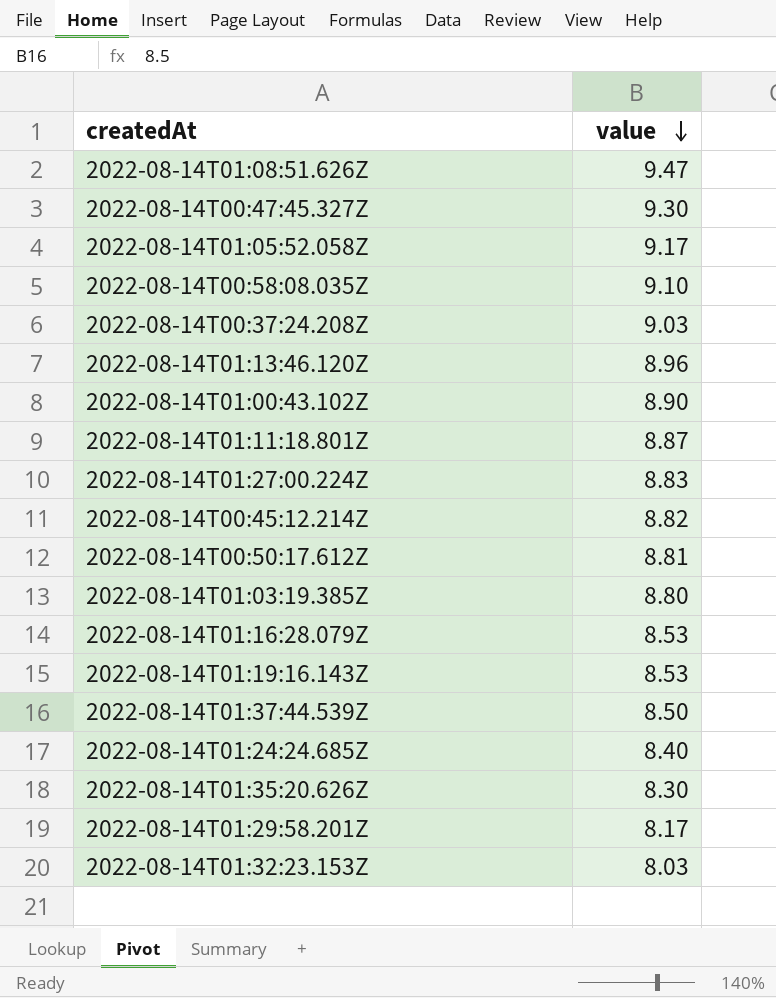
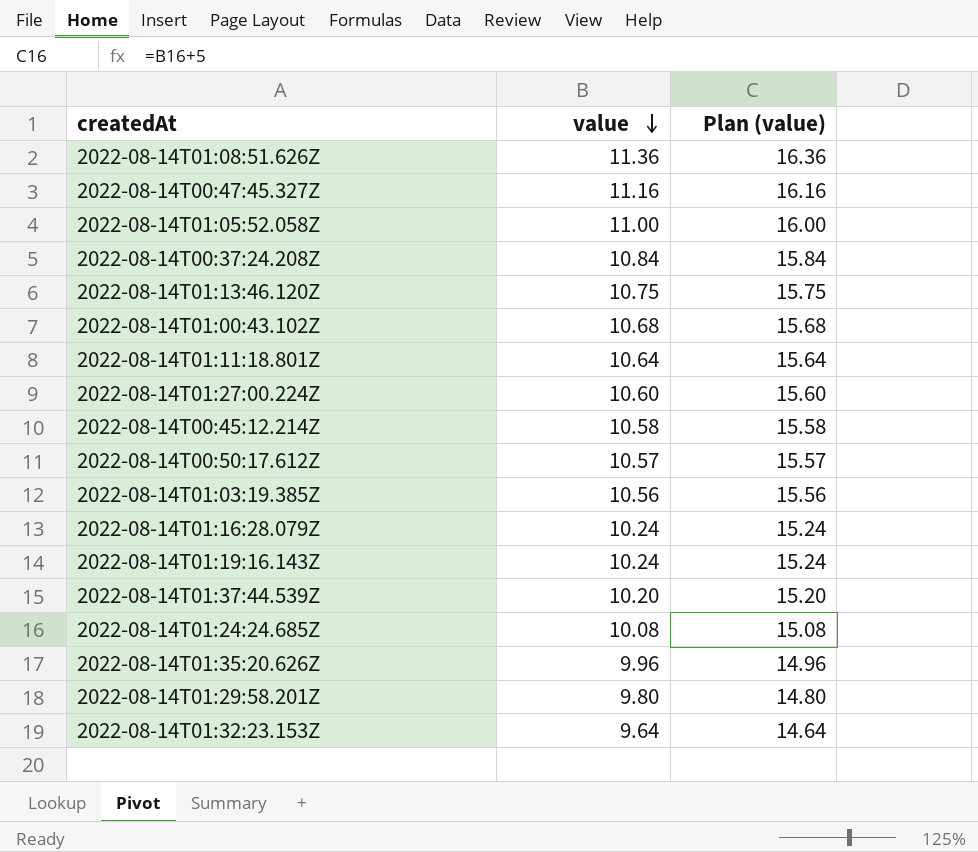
column Plan (value) | formula: none -> [value] + 5
row 2022-08-14T00:58:08.035Z: 9.10 -> none
2022-08-14T01:08:51.626Z | value: 9.47 -> 11.36
2022-08-14T00:47:45.327Z | value: 9.30 -> 11.16
2022-08-14T01:05:52.058Z | value: 9.17 -> 11.00
2022-08-14T00:37:24.208Z | value: 9.03 -> 10.84
2022-08-14T01:13:46.120Z | value: 8.96 -> 10.75
2022-08-14T01:00:43.102Z | value: 8.90 -> 10.68
2022-08-14T01:11:18.801Z | value: 8.87 -> 10.64
2022-08-14T01:27:00.224Z | value: 8.83 -> 10.60
2022-08-14T00:45:12.214Z | value: 8.82 -> 10.58
2022-08-14T00:50:17.612Z | value: 8.81 -> 10.57
2022-08-14T01:03:19.385Z | value: 8.80 -> 10.56
2022-08-14T01:16:28.079Z | value: 8.53 -> 10.24
2022-08-14T01:19:16.143Z | value: 8.53 -> 10.24
2022-08-14T01:37:44.539Z | value: 8.50 -> 10.20
2022-08-14T01:24:24.685Z | value: 8.40 -> 10.08
2022-08-14T01:35:20.626Z | value: 8.30 -> 9.96
2022-08-14T01:29:58.201Z | value: 8.17 -> 9.80
2022-08-14T01:32:23.153Z | value: 8.03 -> 9.64

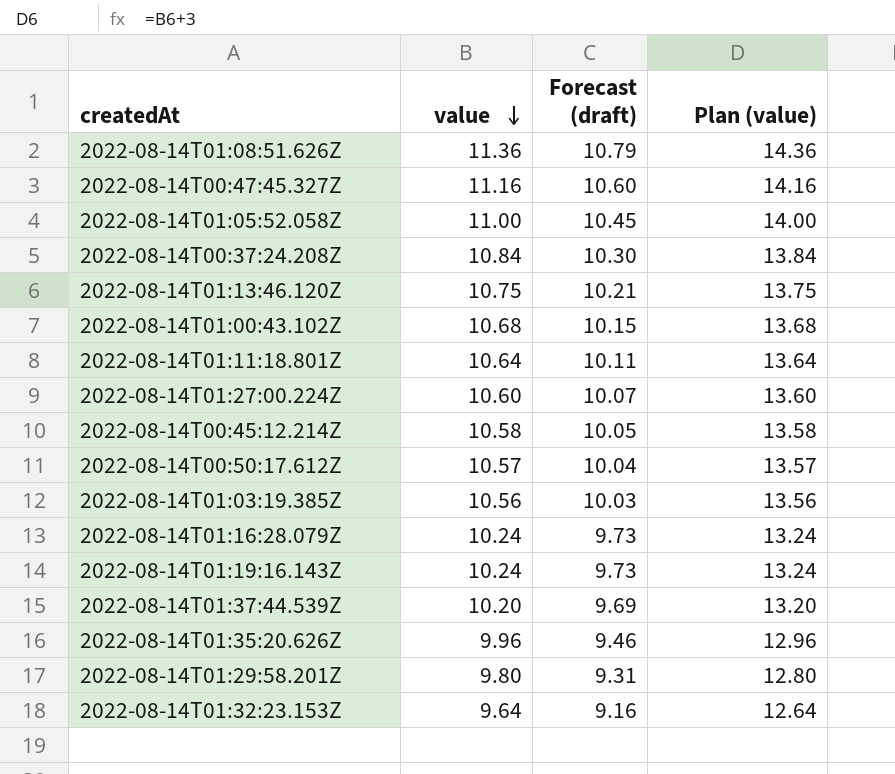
column Forecast (draft) | formula: none -> [value] * 0.95
column Plan (value) | formula: [value] + 5 -> [value] + 3
row 2022-08-14T01:24:24.685Z: 10.08 | 15.08 -> none

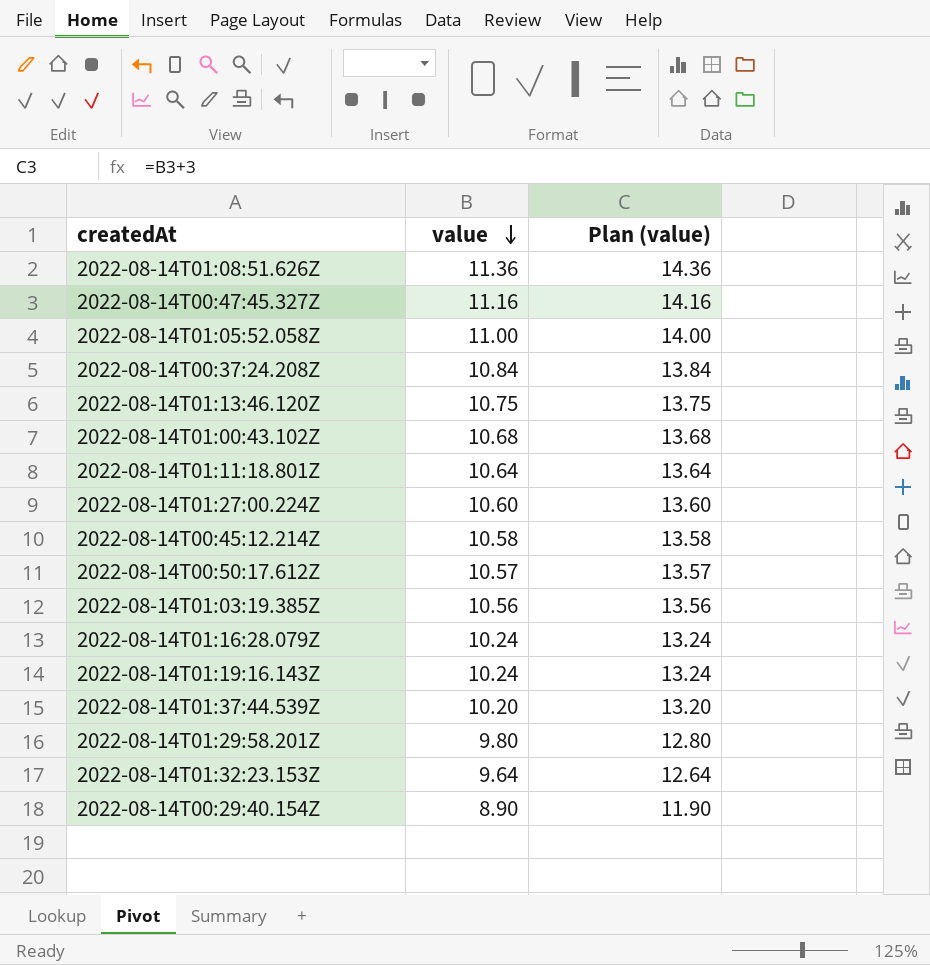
column Forecast (draft) | formula: [value] * 0.95 -> none
row 2022-08-14T01:35:20.626Z: 9.96 | 9.46 | 12.96 -> none
row 2022-08-14T00:29:40.154Z: none -> 8.90 | 11.90

